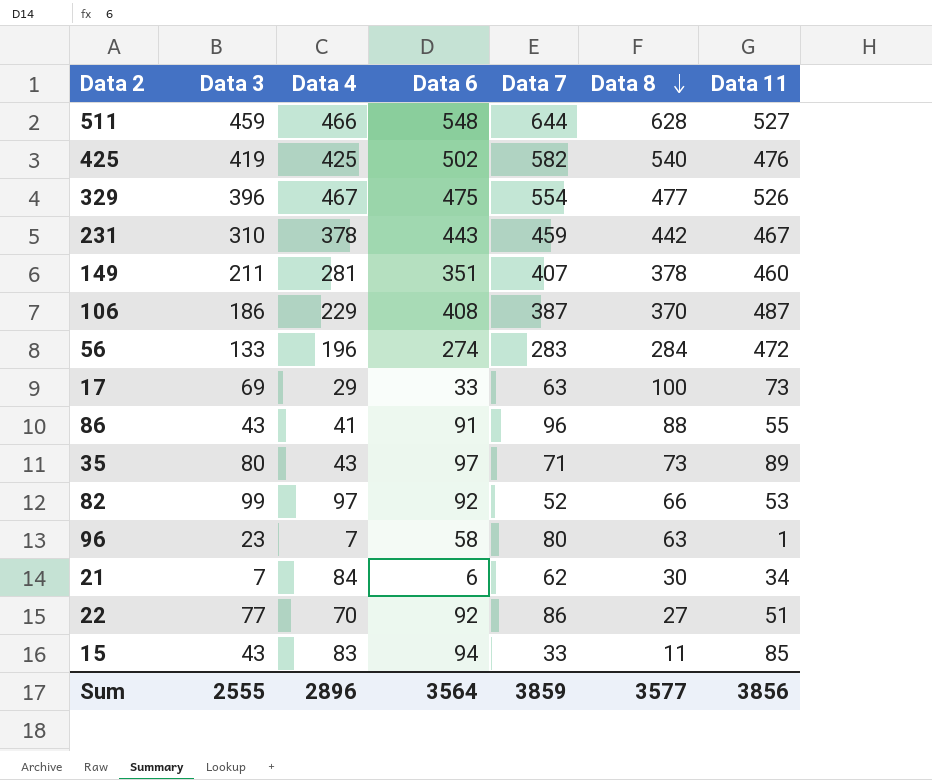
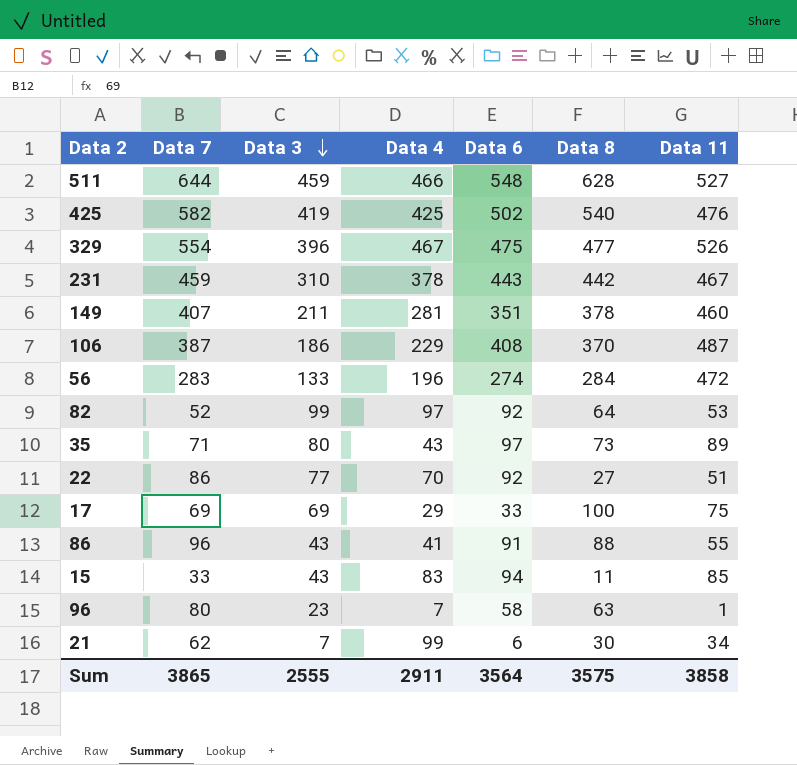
row order: Data 8 descending -> Data 3 descending
column Data 7 | position: 5 -> 2
82 | Data 8: 66 -> 64
17 | Data 7: 63 -> 69
17 | Data 11: 73 -> 75
21 | Data 4: 84 -> 99
Sum | Data 7: 3859 -> 3865
Sum | Data 4: 2896 -> 2911
Sum | Data 8: 3577 -> 3575
Sum | Data 11: 3856 -> 3858

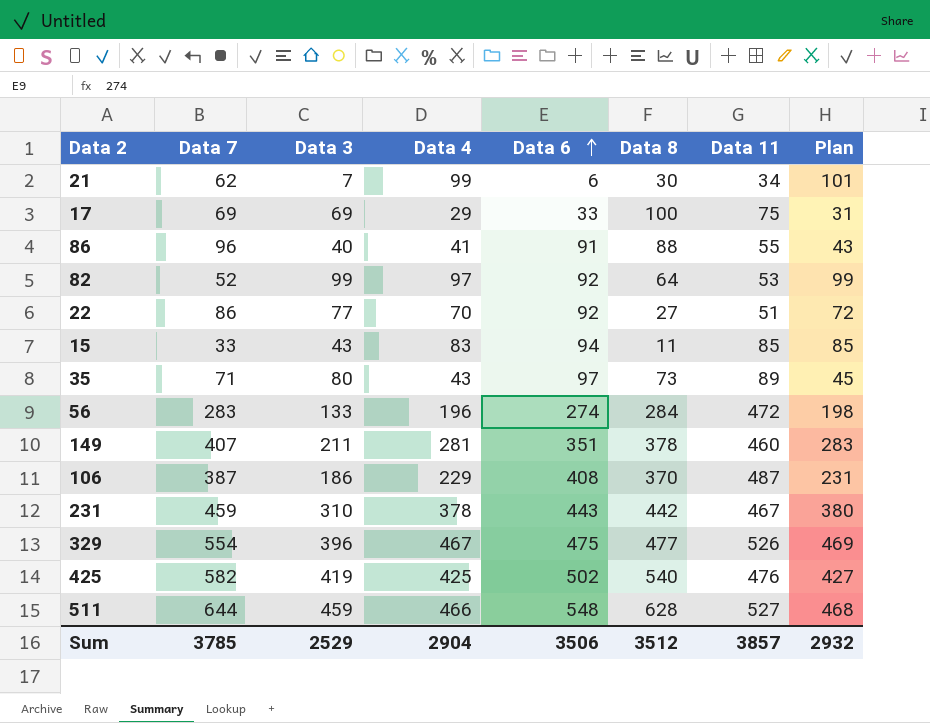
row order: Data 3 descending -> Data 6 ascending
column Plan | formula: none -> [Data 4] + 2
row 96: 80 | 23 | 7 | 58 | 63 | 1 -> none
86 | Data 3: 43 -> 40
Sum | Data 7: 3865 -> 3785
Sum | Data 3: 2555 -> 2529
Sum | Data 4: 2911 -> 2904
Sum | Data 6: 3564 -> 3506
Sum | Data 8: 3575 -> 3512
Sum | Data 11: 3858 -> 3857

